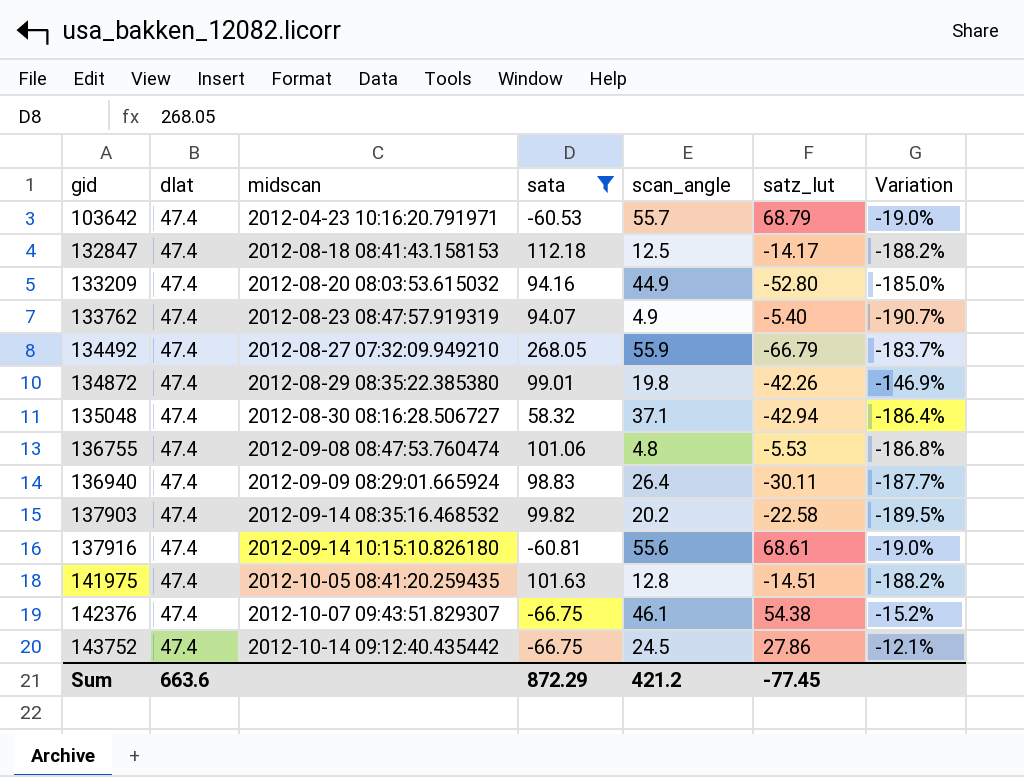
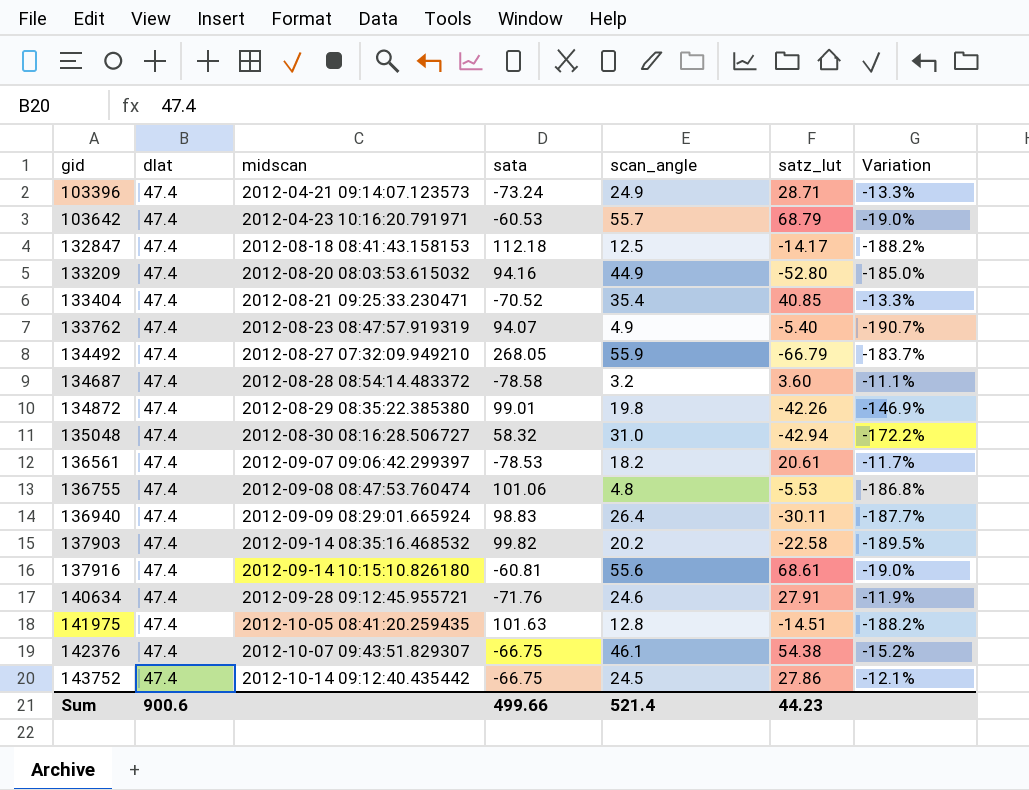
filter: sata >= -66.75 -> none
135048 | scan_angle: 37.1 -> 31.0
135048 | Variation: -186.4% -> -172.2%
Sum | dlat: 663.6 -> 900.6
Sum | sata: 872.29 -> 499.66
Sum | scan_angle: 421.2 -> 521.4
Sum | satz_lut: -77.45 -> 44.23

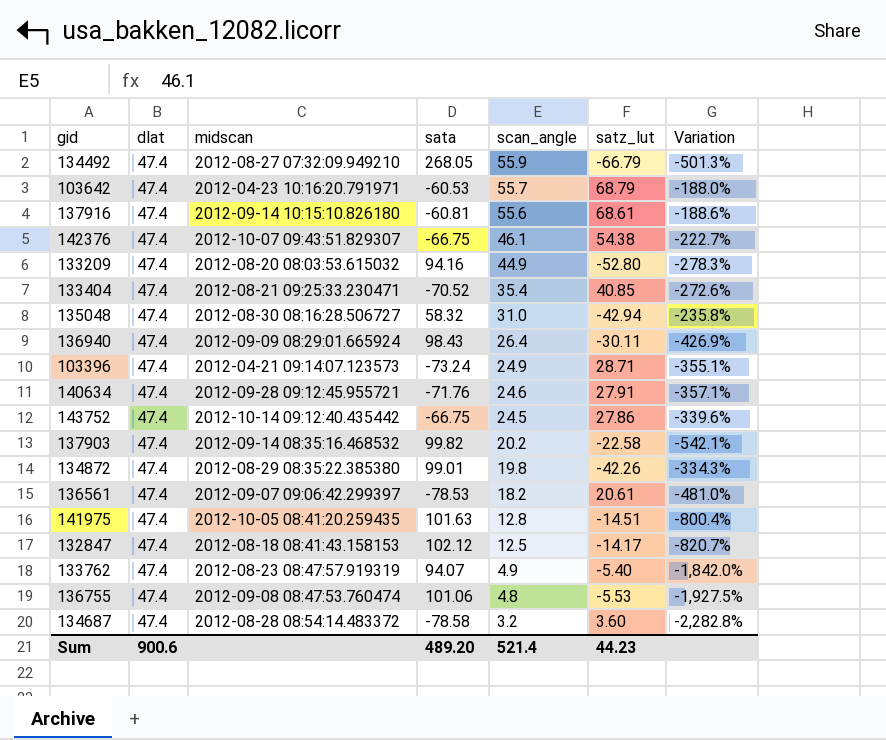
row order: gid ascending -> scan_angle descending
column Variation | formula: ([scan_angle] - [satz_lut]) / [satz_lut] -> ([sata] - [satz_lut]) / [satz_lut]
136940 | sata: 98.83 -> 98.43
132847 | sata: 112.18 -> 102.12
Sum | sata: 499.66 -> 489.20

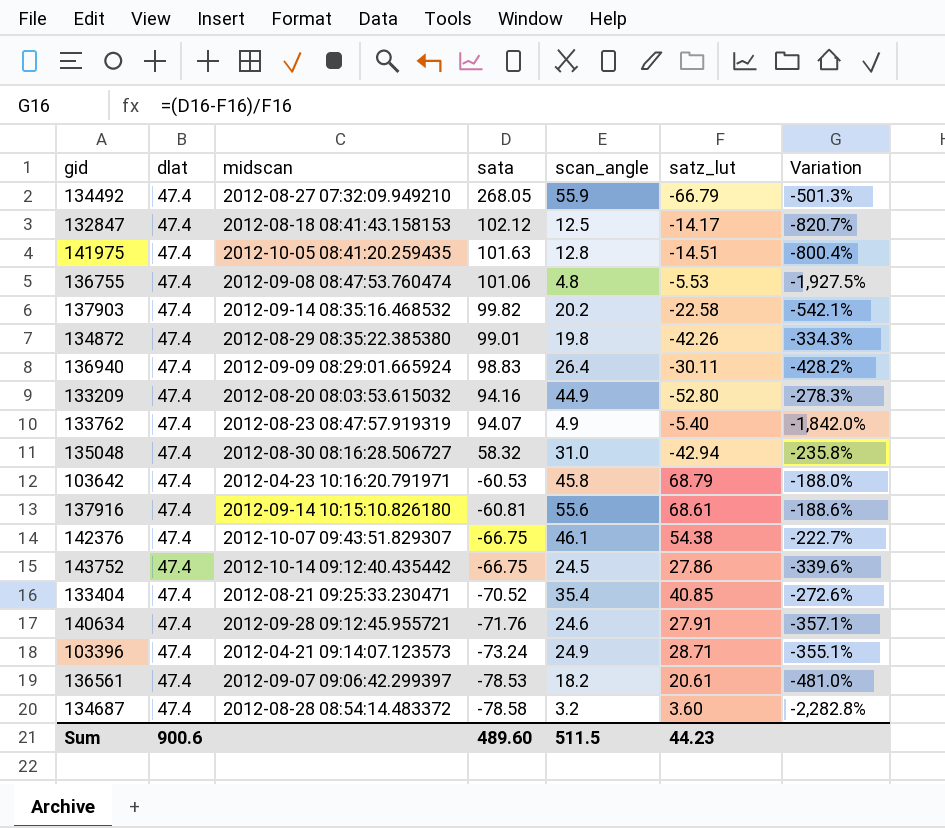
row order: scan_angle descending -> sata descending
136940 | sata: 98.43 -> 98.83
136940 | Variation: -426.9% -> -428.2%
103642 | scan_angle: 55.7 -> 45.8
Sum | sata: 489.20 -> 489.60
Sum | scan_angle: 521.4 -> 511.5

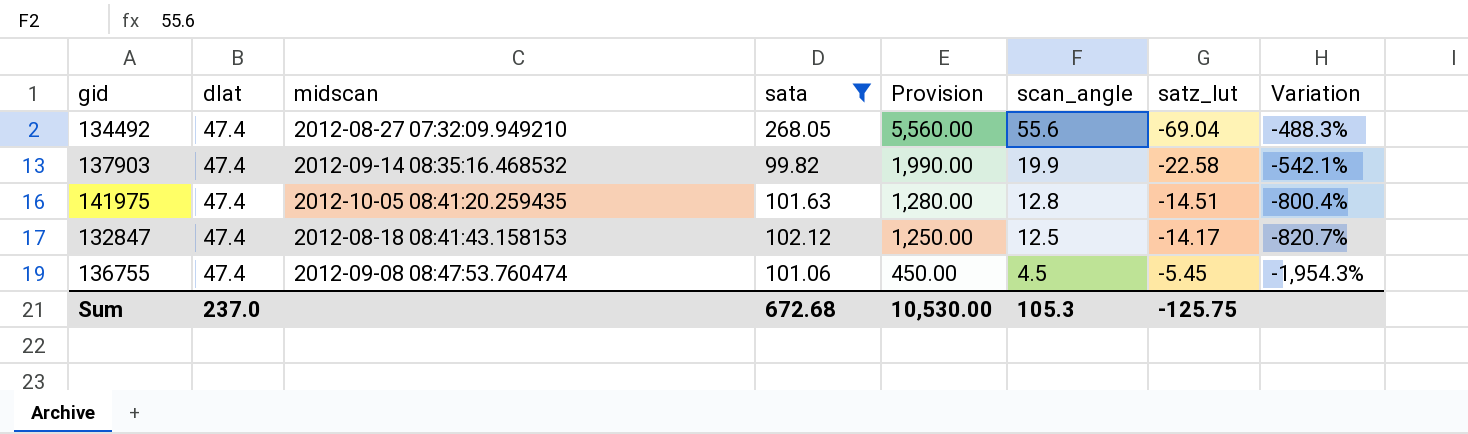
filter: none -> sata >= 99.82
row order: sata descending -> Provision descending
column Provision | formula: none -> [scan_angle] * 100
134492 | scan_angle: 55.9 -> 55.6
134492 | satz_lut: -66.79 -> -69.04
134492 | Variation: -501.3% -> -488.3%
137903 | scan_angle: 20.2 -> 19.9
136755 | scan_angle: 4.8 -> 4.5
136755 | satz_lut: -5.53 -> -5.45
136755 | Variation: -1,927.5% -> -1,954.3%
Sum | dlat: 900.6 -> 237.0
Sum | sata: 489.60 -> 672.68
Sum | scan_angle: 511.5 -> 105.3
Sum | satz_lut: 44.23 -> -125.75

